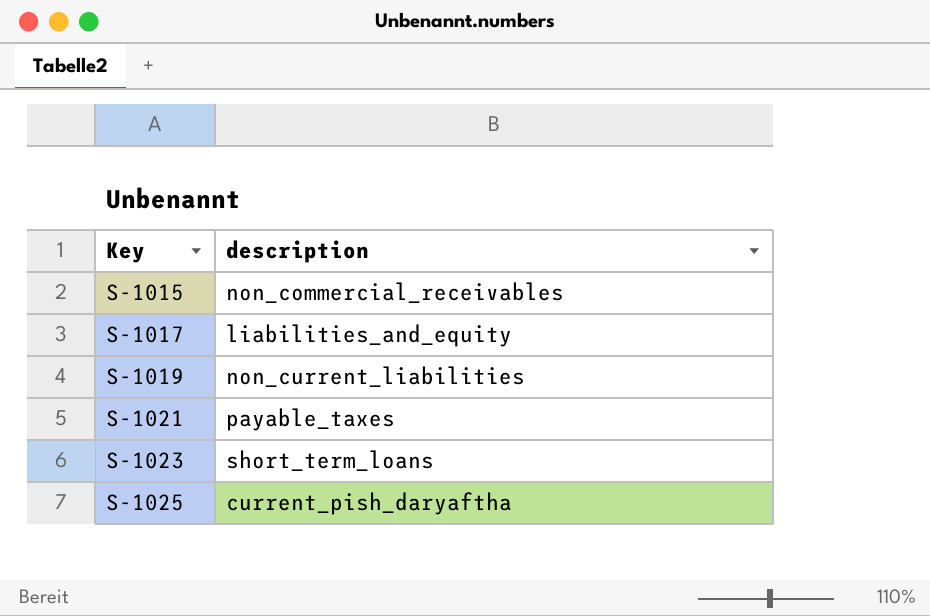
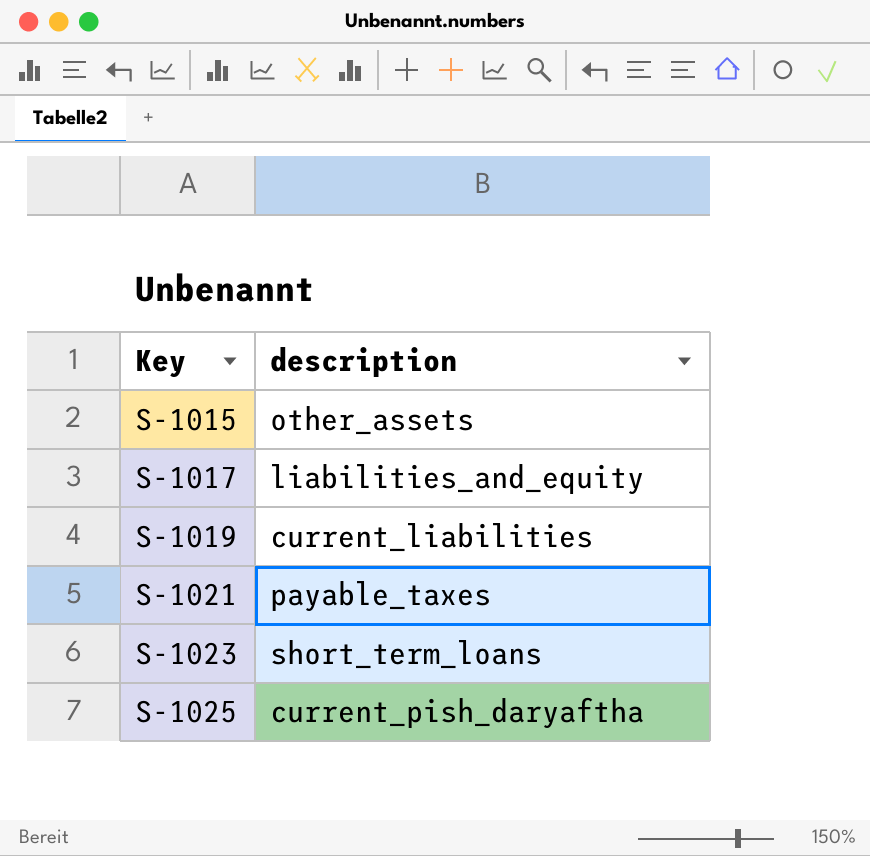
S-1015 | description: non_commercial_receivables -> other_assets
S-1019 | description: non_current_liabilities -> current_liabilities

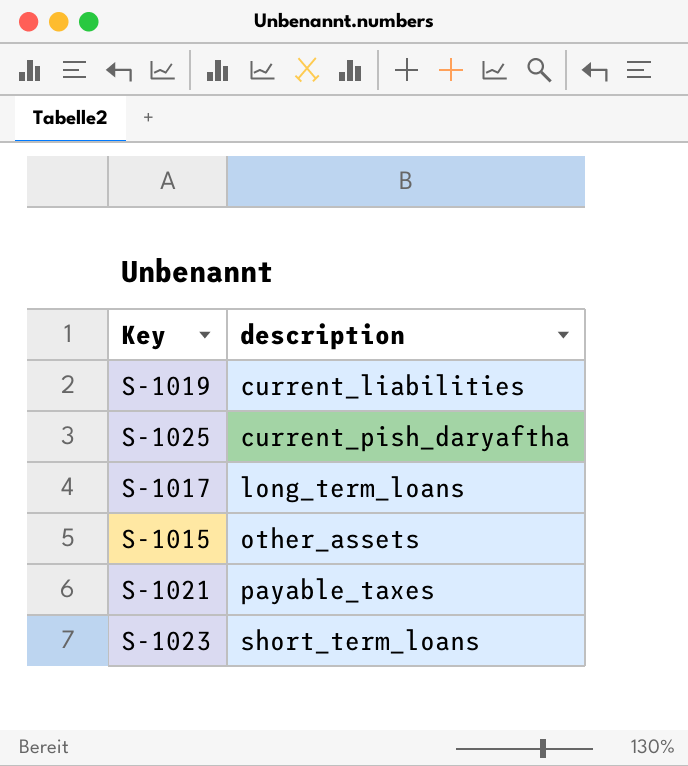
row order: Key ascending -> description ascending
S-1017 | description: liabilities_and_equity -> long_term_loans

